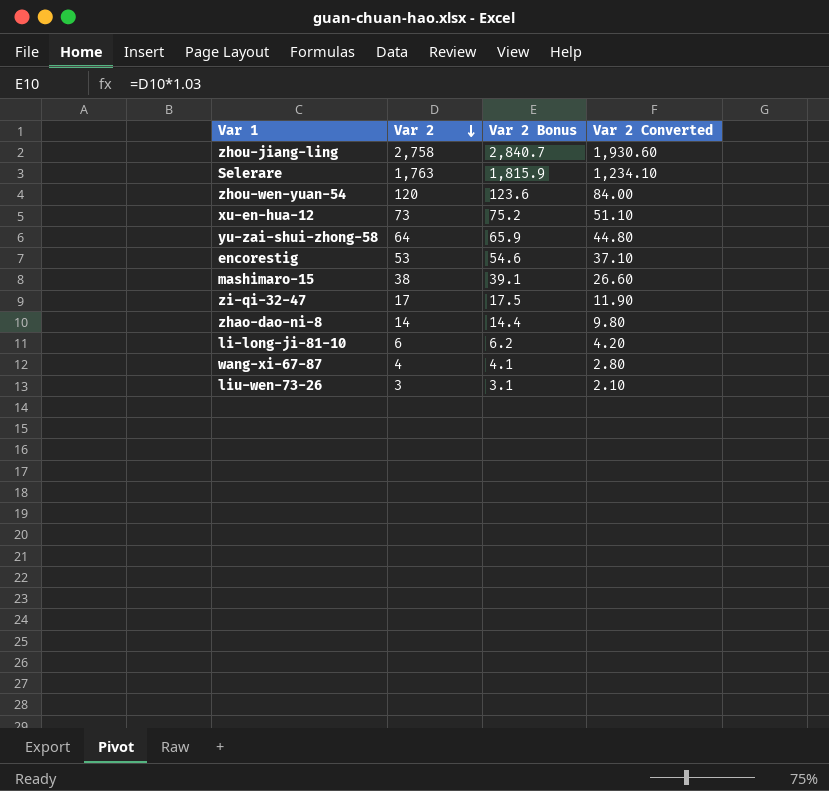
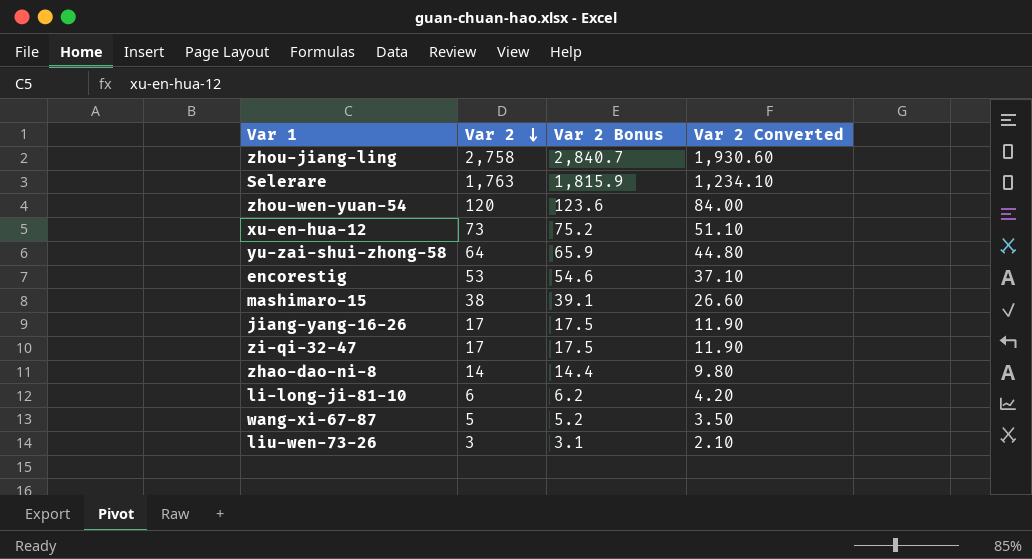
row jiang-yang-16-26: none -> 17 | 17.5 | 11.90
wang-xi-67-87 | Var 2: 4 -> 5
wang-xi-67-87 | Var 2 Bonus: 4.1 -> 5.2
wang-xi-67-87 | Var 2 Converted: 2.80 -> 3.50

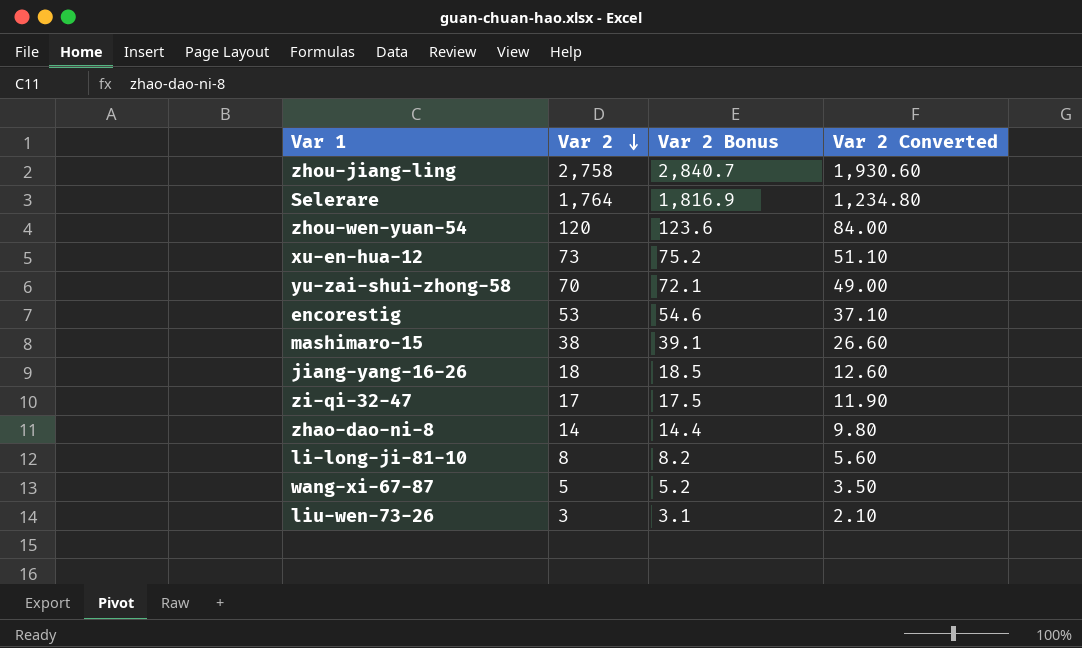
Selerare | Var 2: 1,763 -> 1,764
Selerare | Var 2 Bonus: 1,815.9 -> 1,816.9
Selerare | Var 2 Converted: 1,234.10 -> 1,234.80
yu-zai-shui-zhong-58 | Var 2: 64 -> 70
yu-zai-shui-zhong-58 | Var 2 Bonus: 65.9 -> 72.1
yu-zai-shui-zhong-58 | Var 2 Converted: 44.80 -> 49.00
jiang-yang-16-26 | Var 2: 17 -> 18
jiang-yang-16-26 | Var 2 Bonus: 17.5 -> 18.5
jiang-yang-16-26 | Var 2 Converted: 11.90 -> 12.60
li-long-ji-81-10 | Var 2: 6 -> 8
li-long-ji-81-10 | Var 2 Bonus: 6.2 -> 8.2
li-long-ji-81-10 | Var 2 Converted: 4.20 -> 5.60

